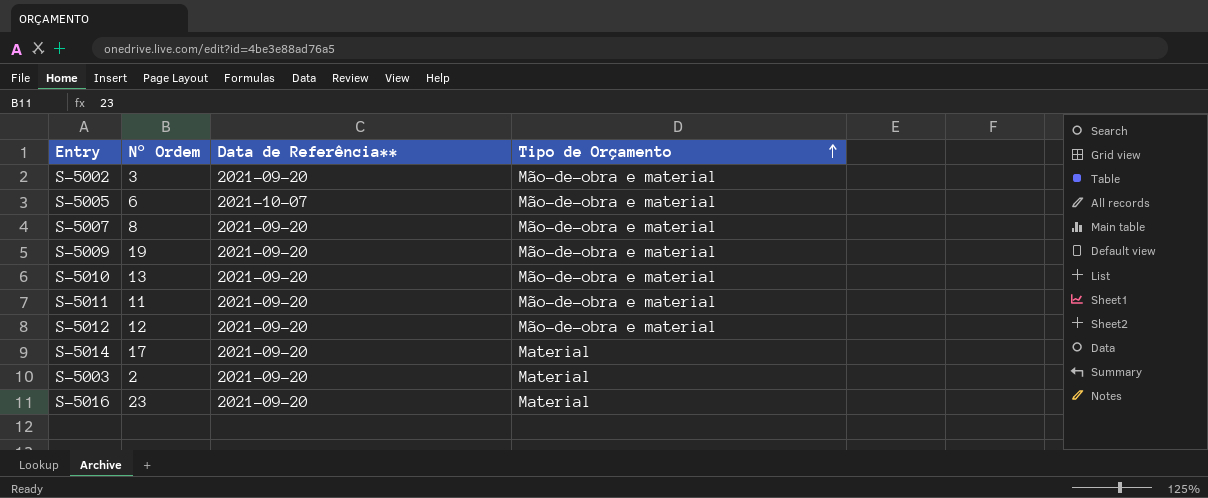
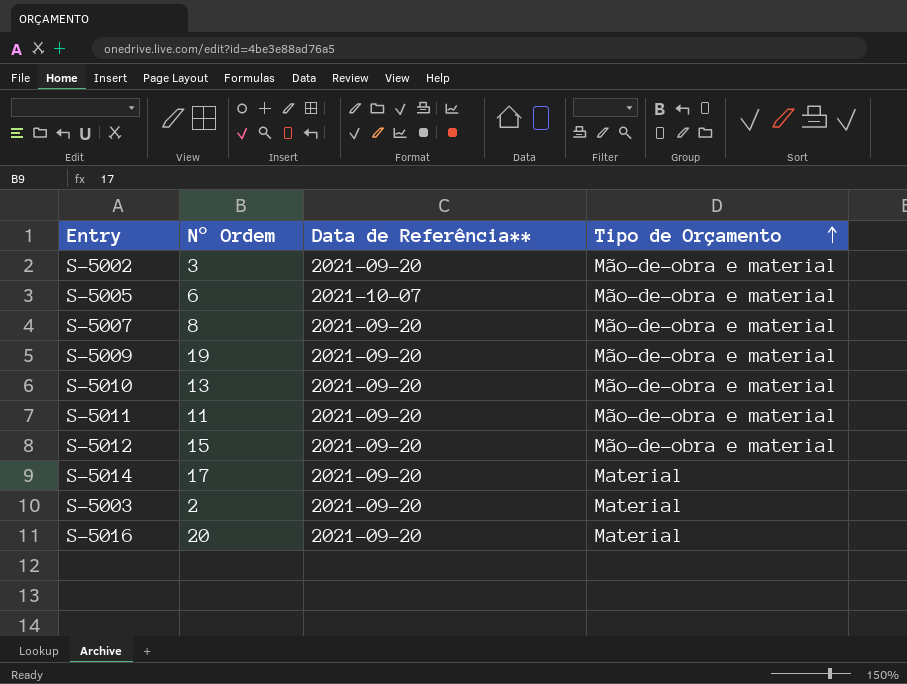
S-5012 | N° Ordem: 12 -> 15
S-5016 | N° Ordem: 23 -> 20

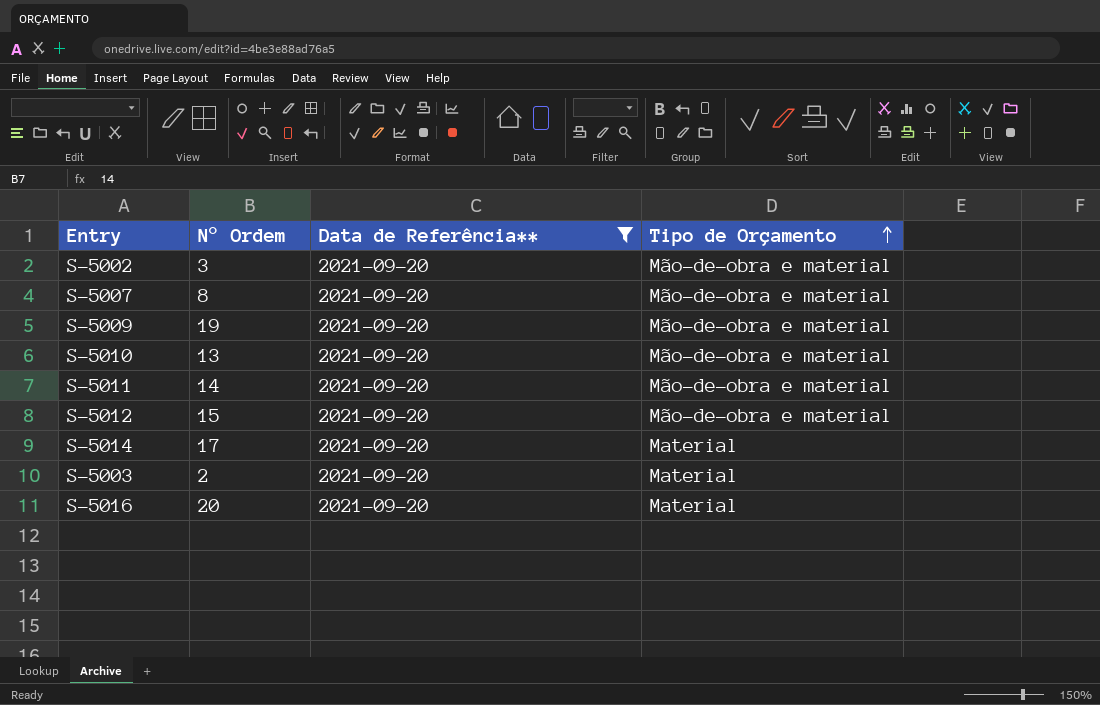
filter: none -> Data de Referência** = 2021-09-20
S-5011 | N° Ordem: 11 -> 14

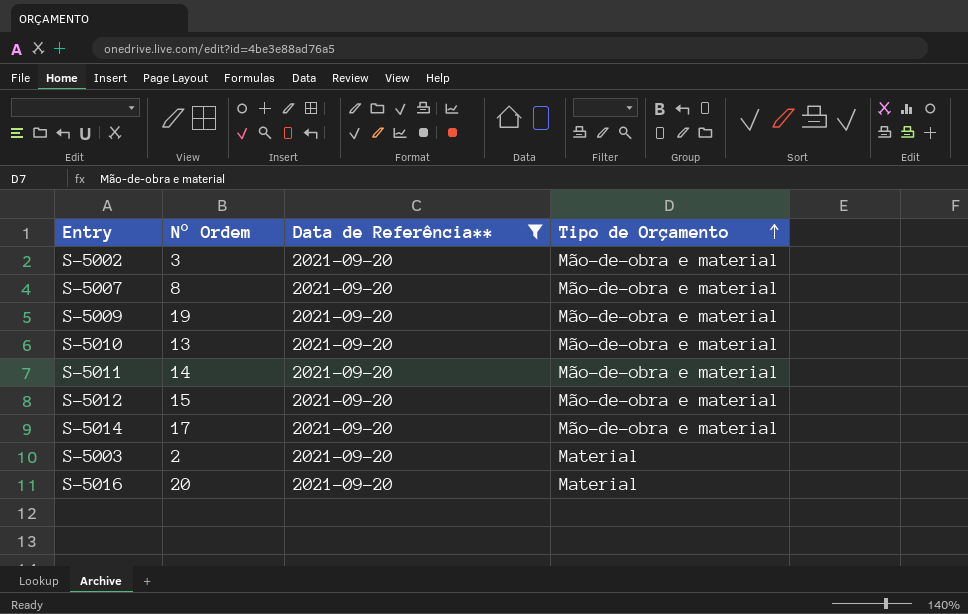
S-5014 | Tipo de Orçamento: Material -> Mão-de-obra e material

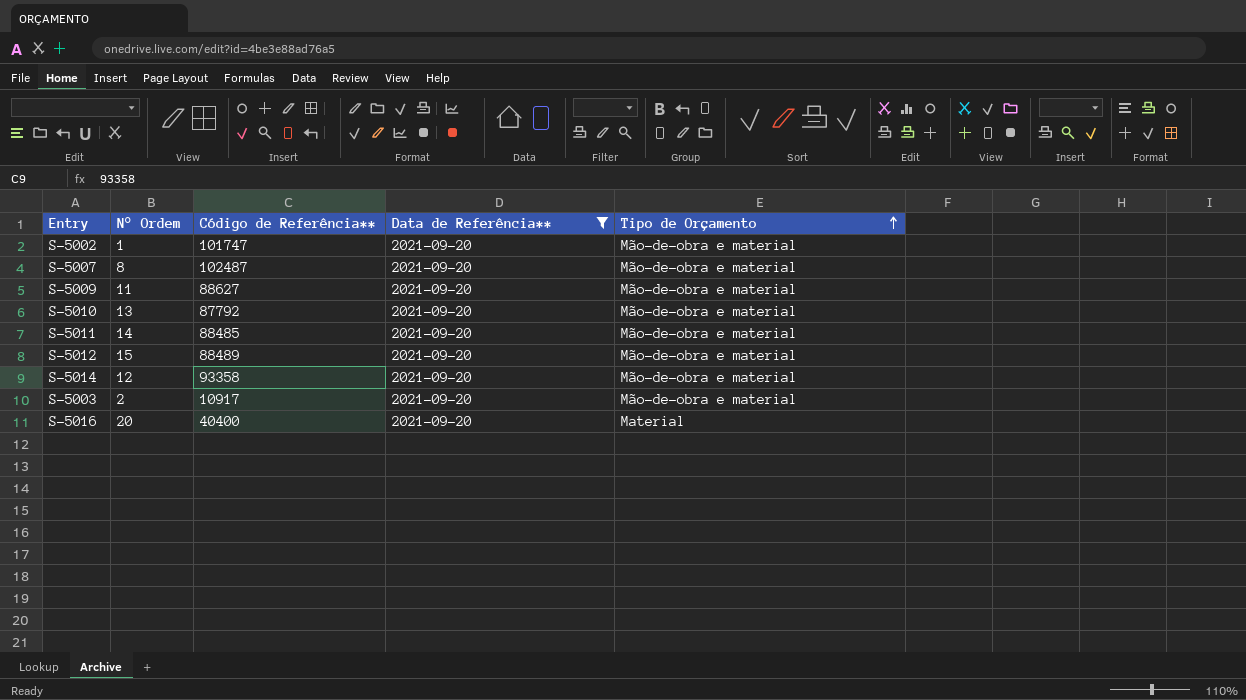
column Código de Referência** | position: none -> 3
S-5002 | N° Ordem: 3 -> 1
S-5009 | N° Ordem: 19 -> 11
S-5014 | N° Ordem: 17 -> 12
S-5003 | Tipo de Orçamento: Material -> Mão-de-obra e material

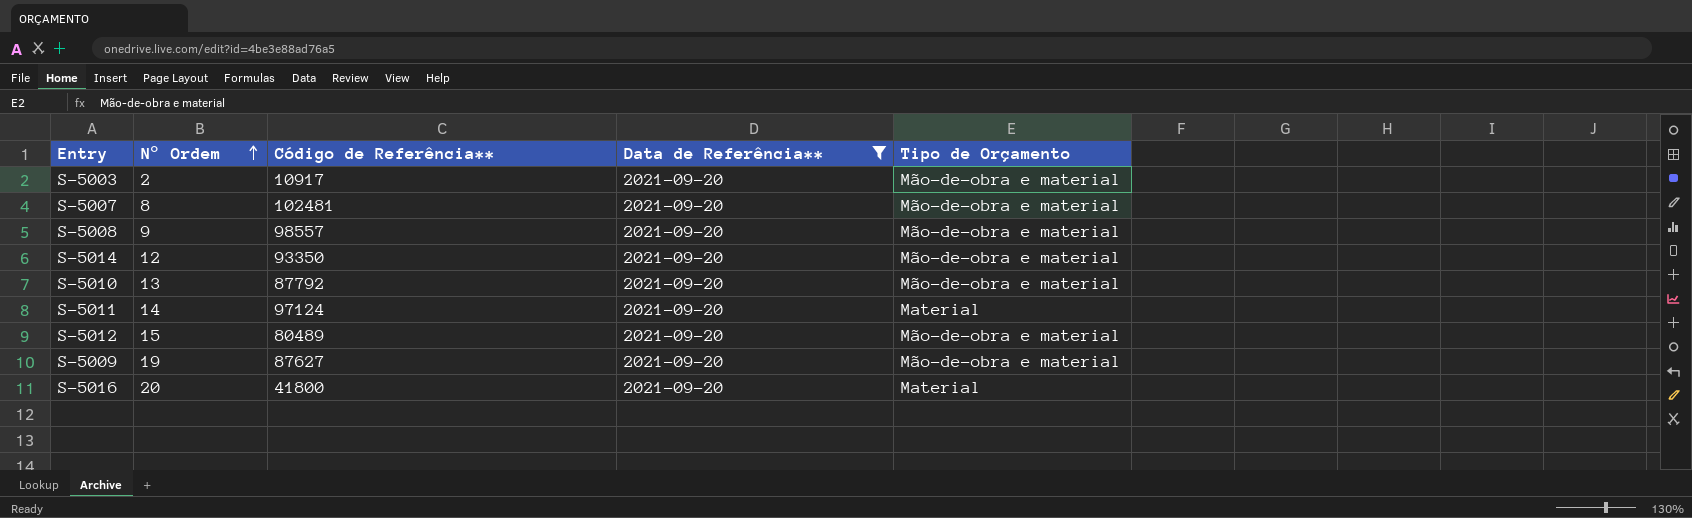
row order: Tipo de Orçamento ascending -> N° Ordem ascending
row S-5002: 1 | 101747 | 2021-09-20 | Mão-de-obra e material -> none
S-5007 | Código de Referência**: 102487 -> 102481
row S-5008: none -> 9 | 98557 | 2021-09-20 | Mão-de-obra e material
S-5014 | Código de Referência**: 93358 -> 93350
S-5011 | Código de Referência**: 88485 -> 97124
S-5011 | Tipo de Orçamento: Mão-de-obra e material -> Material
S-5012 | Código de Referência**: 88489 -> 80489
S-5009 | N° Ordem: 11 -> 19
S-5009 | Código de Referência**: 88627 -> 87627
S-5016 | Código de Referência**: 40400 -> 41800

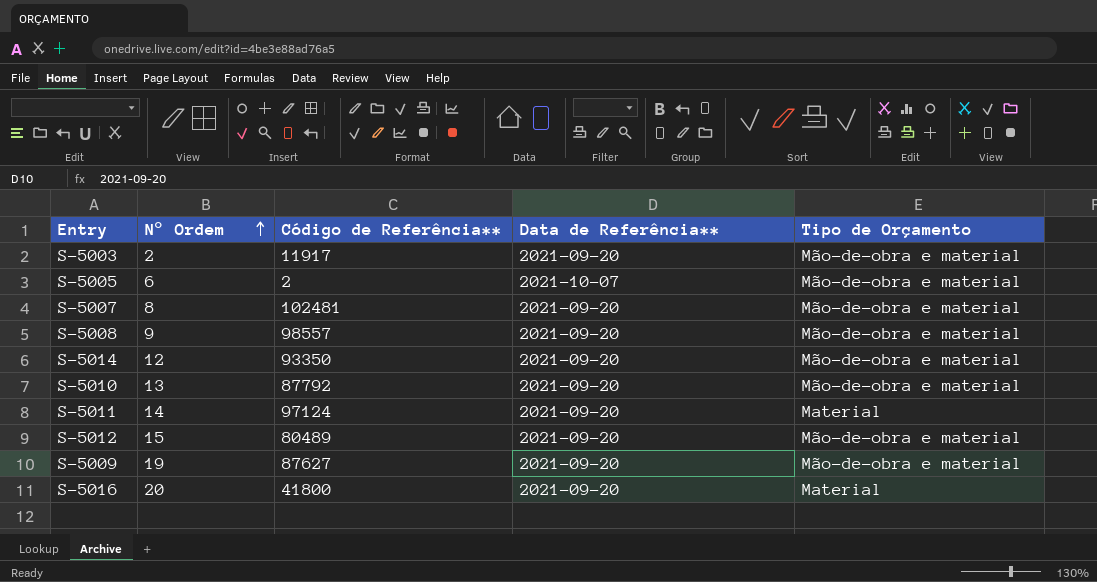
filter: Data de Referência** = 2021-09-20 -> none
S-5003 | Código de Referência**: 10917 -> 11917

